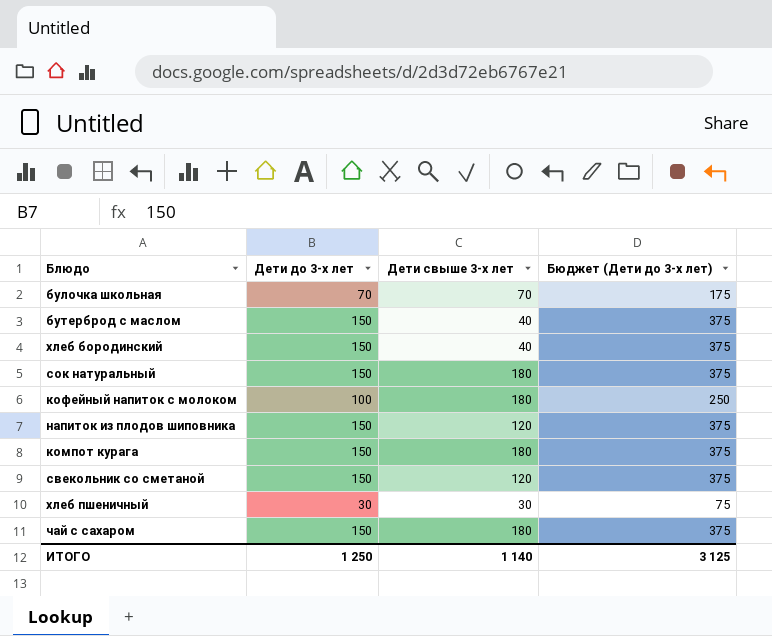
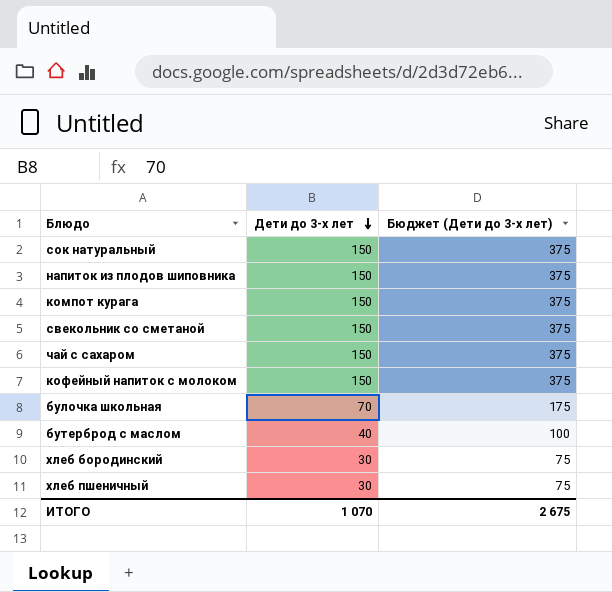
row order: none -> Дети до 3-х лет descending
column Дети свыше 3-х лет | position: 3 -> none
кофейный напиток с молоком | Дети до 3-х лет: 100 -> 150
кофейный напиток с молоком | Бюджет (Дети до 3-х лет): 250 -> 375
бутерброд с маслом | Дети до 3-х лет: 150 -> 40
бутерброд с маслом | Бюджет (Дети до 3-х лет): 375 -> 100
хлеб бородинский | Дети до 3-х лет: 150 -> 30
хлеб бородинский | Бюджет (Дети до 3-х лет): 375 -> 75
ИТОГО | Дети до 3-х лет: 1 250 -> 1 070
ИТОГО | Бюджет (Дети до 3-х лет): 3 125 -> 2 675

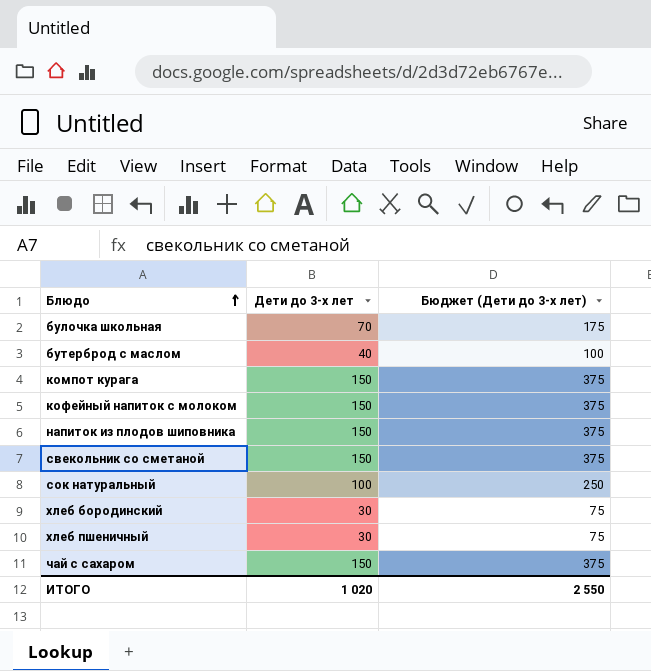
row order: Дети до 3-х лет descending -> Блюдо ascending
сок натуральный | Дети до 3-х лет: 150 -> 100
сок натуральный | Бюджет (Дети до 3-х лет): 375 -> 250
ИТОГО | Дети до 3-х лет: 1 070 -> 1 020
ИТОГО | Бюджет (Дети до 3-х лет): 2 675 -> 2 550

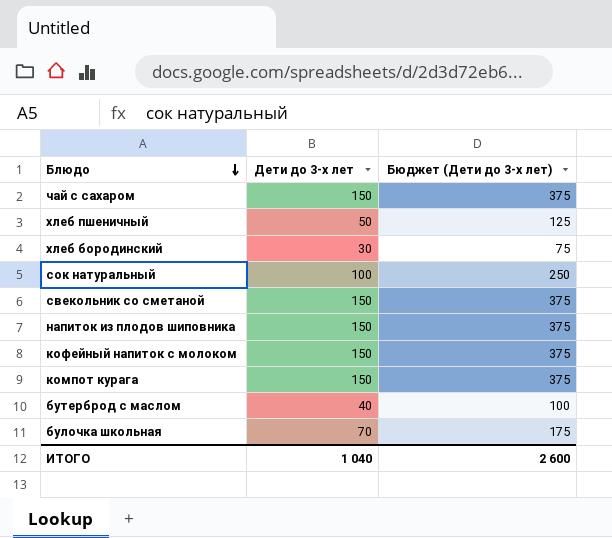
row order: Блюдо ascending -> Блюдо descending
хлеб пшеничный | Дети до 3-х лет: 30 -> 50
хлеб пшеничный | Бюджет (Дети до 3-х лет): 75 -> 125
ИТОГО | Дети до 3-х лет: 1 020 -> 1 040
ИТОГО | Бюджет (Дети до 3-х лет): 2 550 -> 2 600

